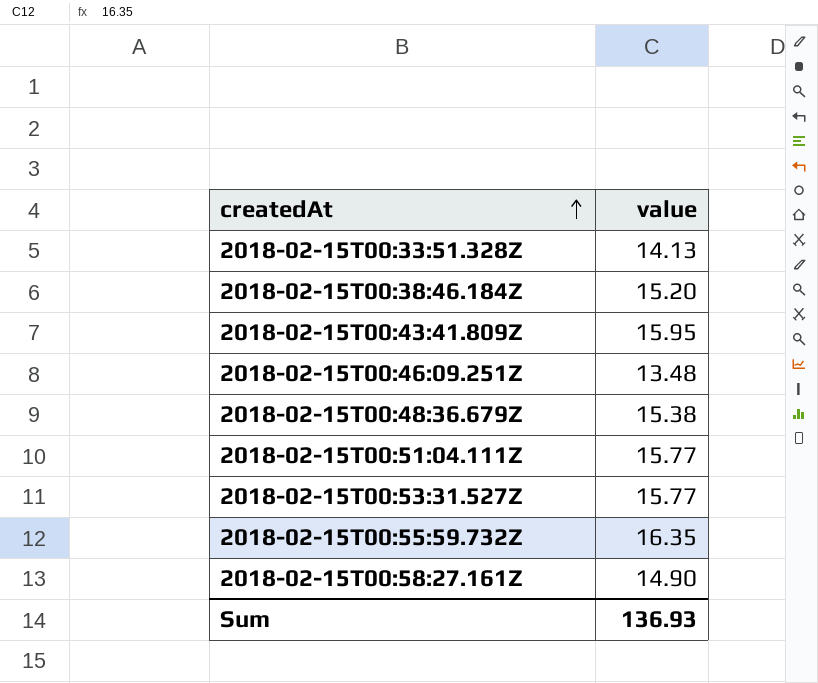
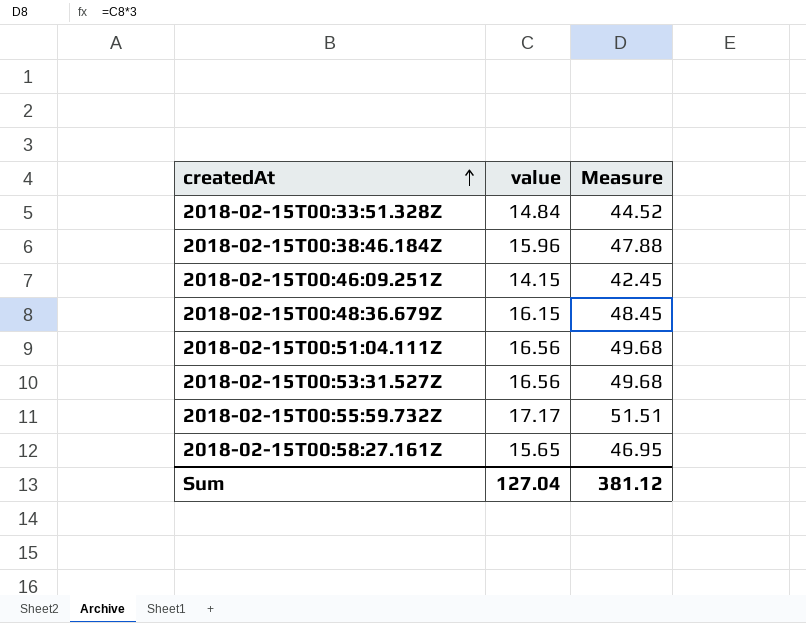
column Measure | formula: none -> [value] * 3
row 2018-02-15T00:43:41.809Z: 15.95 -> none
2018-02-15T00:33:51.328Z | value: 14.13 -> 14.84
2018-02-15T00:38:46.184Z | value: 15.20 -> 15.96
2018-02-15T00:46:09.251Z | value: 13.48 -> 14.15
2018-02-15T00:48:36.679Z | value: 15.38 -> 16.15
2018-02-15T00:51:04.111Z | value: 15.77 -> 16.56
2018-02-15T00:53:31.527Z | value: 15.77 -> 16.56
2018-02-15T00:55:59.732Z | value: 16.35 -> 17.17
2018-02-15T00:58:27.161Z | value: 14.90 -> 15.65
Sum | value: 136.93 -> 127.04

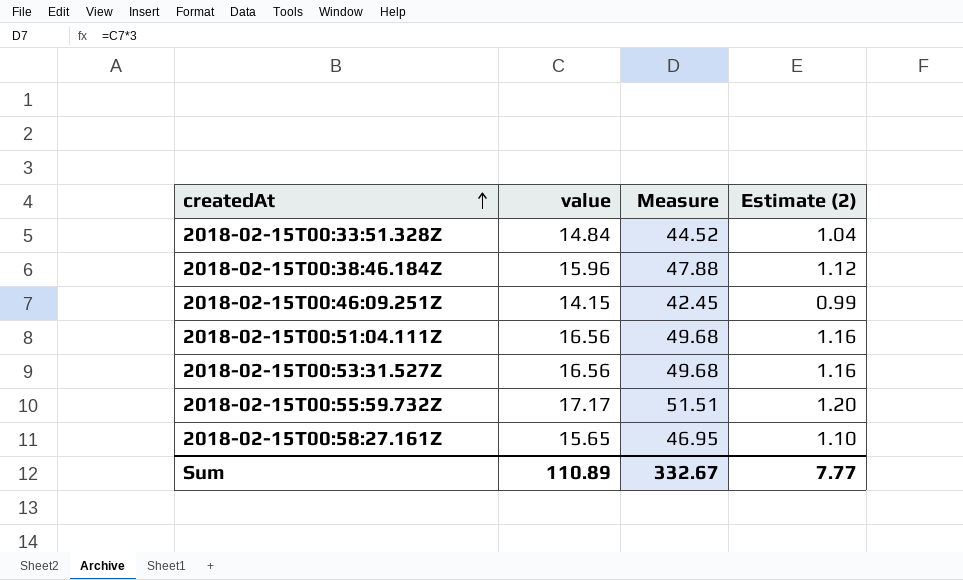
column Estimate (2) | formula: none -> [value] * 0.07
row 2018-02-15T00:48:36.679Z: 16.15 | 48.45 -> none
Sum | value: 127.04 -> 110.89
Sum | Measure: 381.12 -> 332.67

